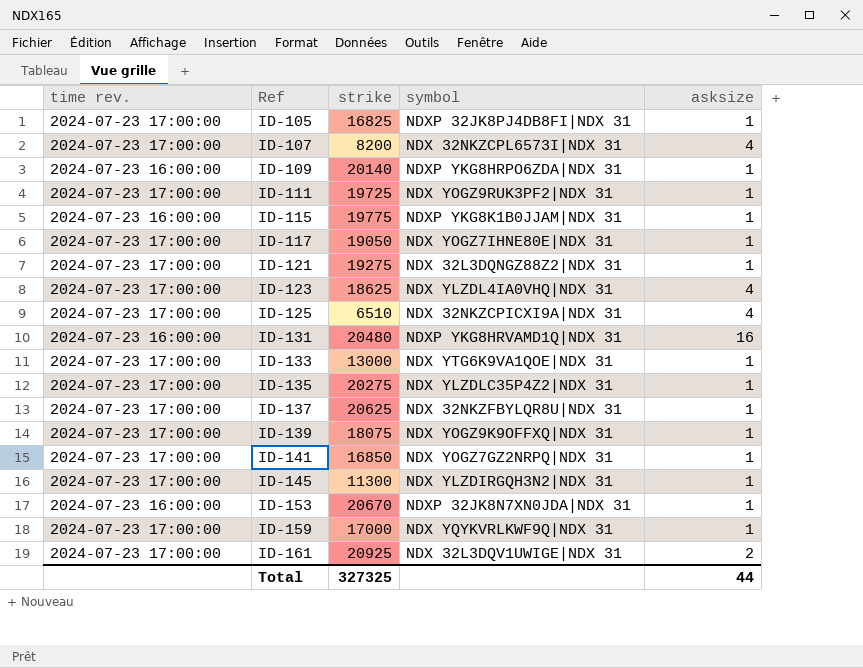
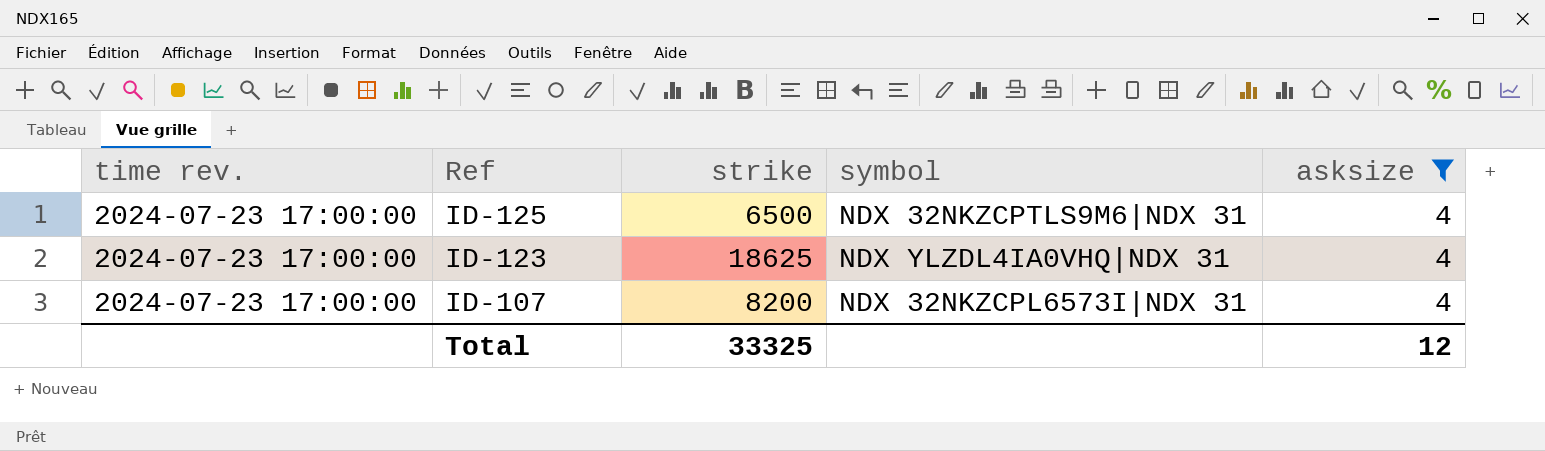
filter: none -> asksize = 4
row order: Ref ascending -> Ref descending
ID-125 | strike: 6510 -> 6500
ID-125 | symbol: NDX 32NKZCPICXI9A|NDX 31 -> NDX 32NKZCPTLS9M6|NDX 31
Total | strike: 327325 -> 33325
Total | asksize: 44 -> 12

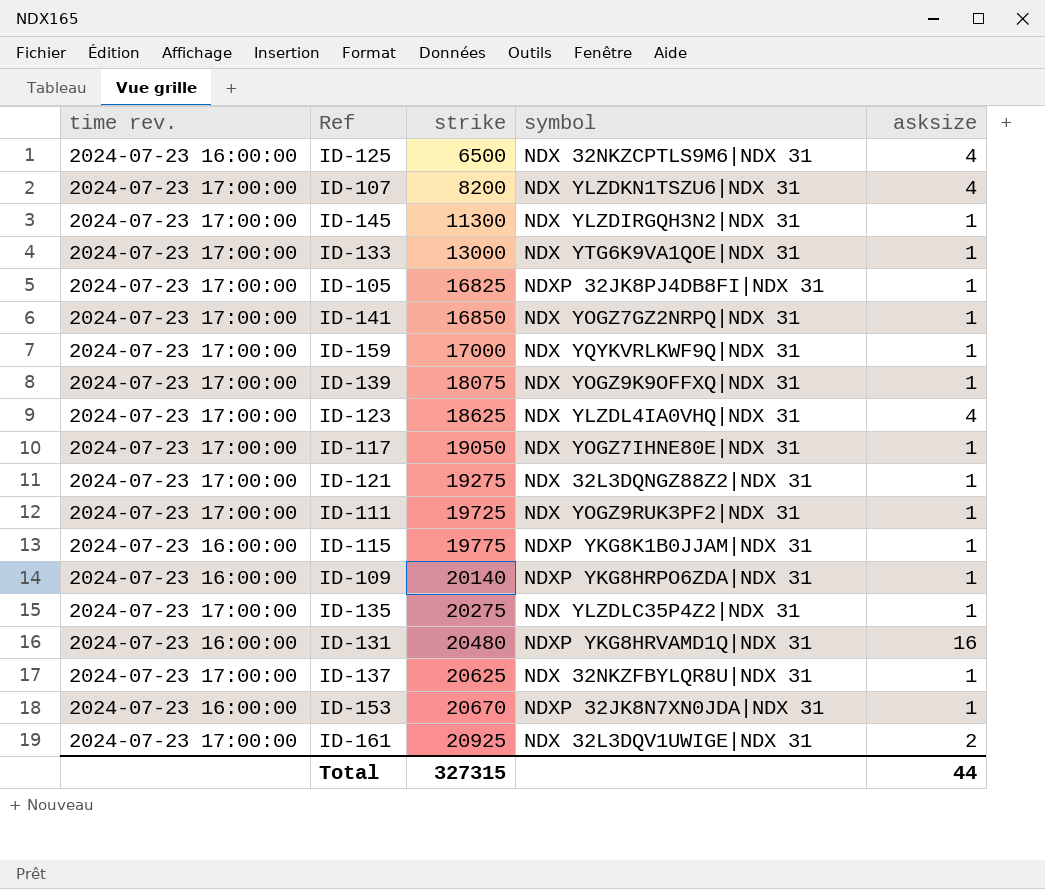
filter: asksize = 4 -> none
row order: Ref descending -> strike ascending
ID-125 | time rev.: 2024-07-23 17:00:00 -> 2024-07-23 16:00:00
ID-107 | symbol: NDX 32NKZCPL6573I|NDX 31 -> NDX YLZDKN1TSZU6|NDX 31
Total | strike: 33325 -> 327315
Total | asksize: 12 -> 44

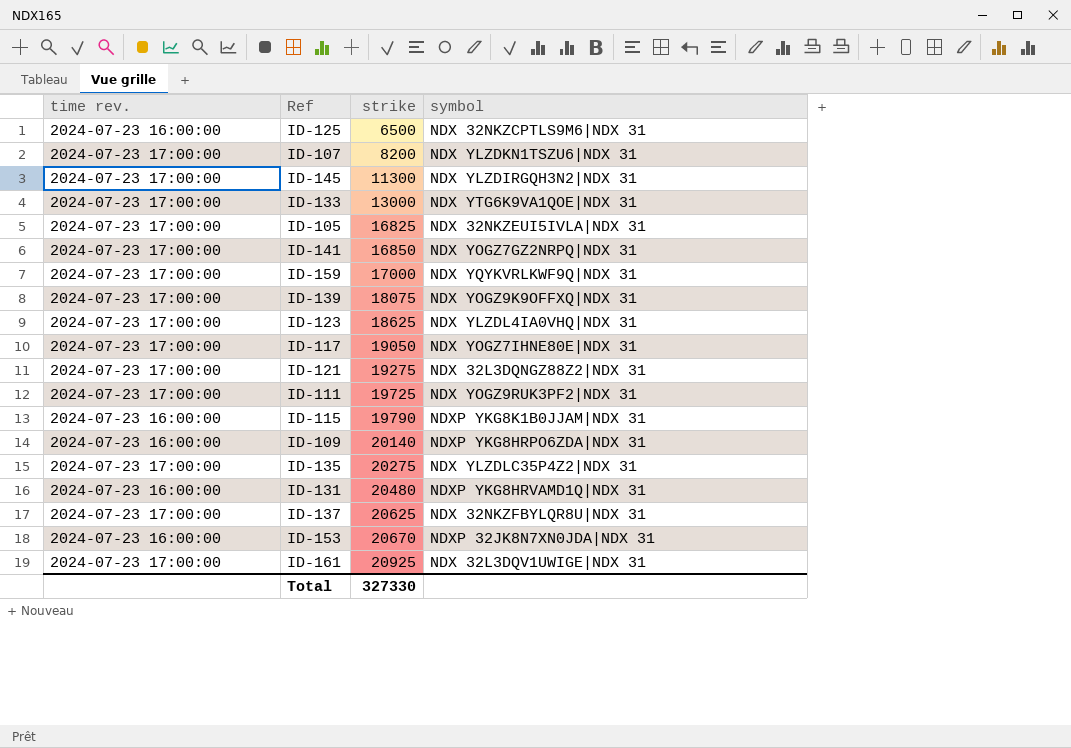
column asksize | position: 5 -> none
ID-105 | symbol: NDXP 32JK8PJ4DB8FI|NDX 31 -> NDX 32NKZEUI5IVLA|NDX 31
ID-115 | strike: 19775 -> 19790
Total | strike: 327315 -> 327330

